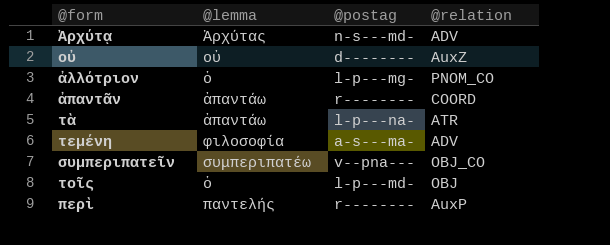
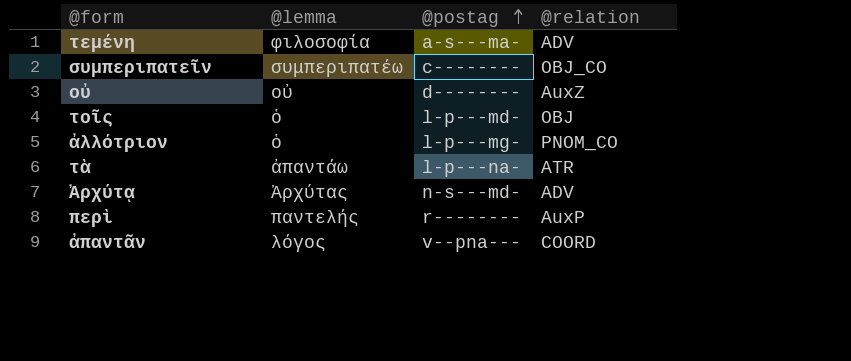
row order: none -> @postag ascending
συμπεριπατεῖν | @postag: v--pna--- -> c--------
ἀπαντᾶν | @lemma: ἀπαντάω -> λόγος
ἀπαντᾶν | @postag: r-------- -> v--pna---

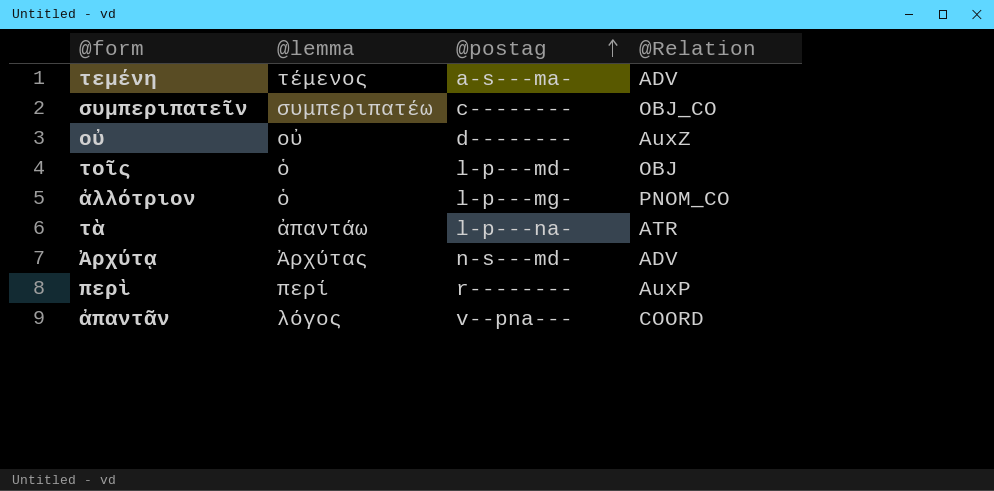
column name: @relation -> @Relation
τεμένη | @lemma: φιλοσοφία -> τέμενος
περὶ | @lemma: παντελής -> περί

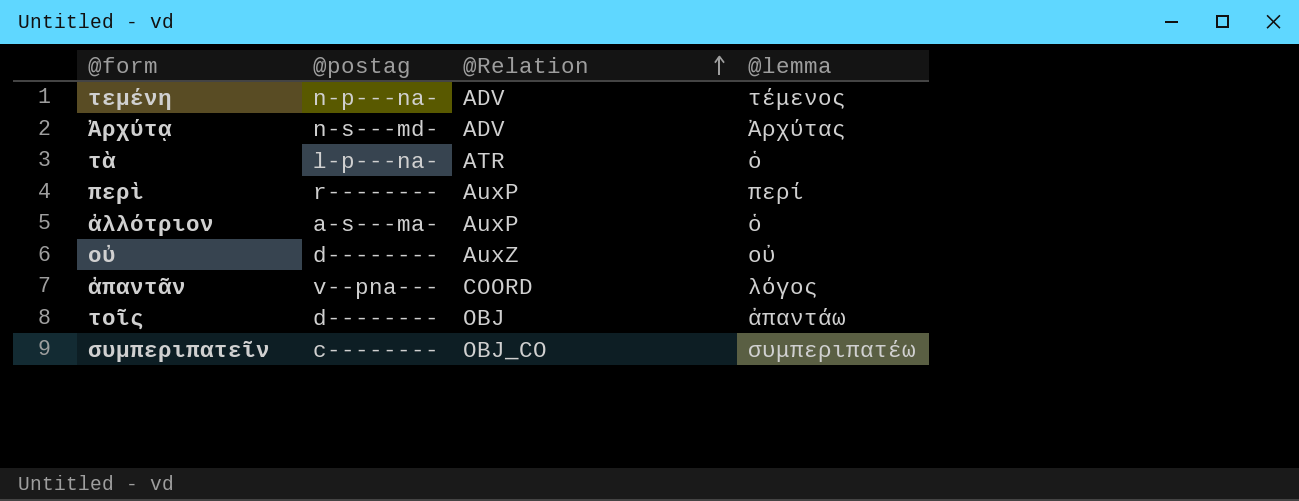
row order: @postag ascending -> @Relation ascending
column @lemma | position: 2 -> 4
τεμένη | @postag: a-s---ma- -> n-p---na-
τὰ | @lemma: ἀπαντάω -> ὁ
ἀλλότριον | @postag: l-p---mg- -> a-s---ma-
ἀλλότριον | @Relation: PNOM_CO -> AuxP
τοῖς | @postag: l-p---md- -> d--------
τοῖς | @lemma: ὁ -> ἀπαντάω

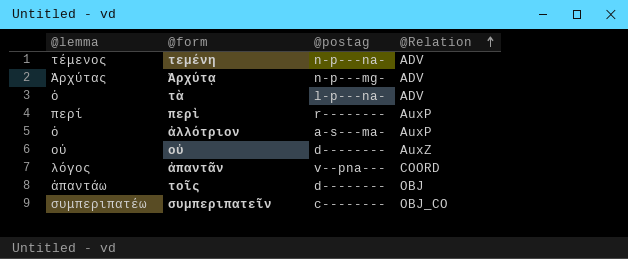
column @lemma | position: 4 -> 1
Ἀρχύτᾳ | @postag: n-s---md- -> n-p---mg-
τὰ | @Relation: ATR -> ADV

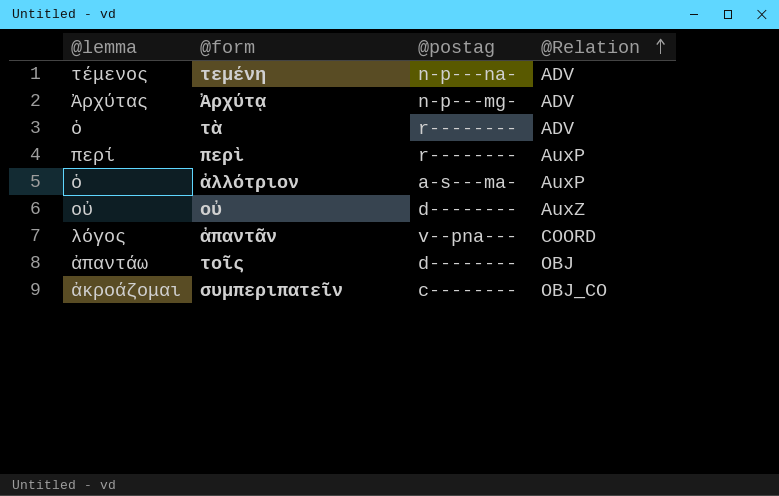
τὰ | @postag: l-p---na- -> r--------
συμπεριπατεῖν | @lemma: συμπεριπατέω -> ἀκροάζομαι

